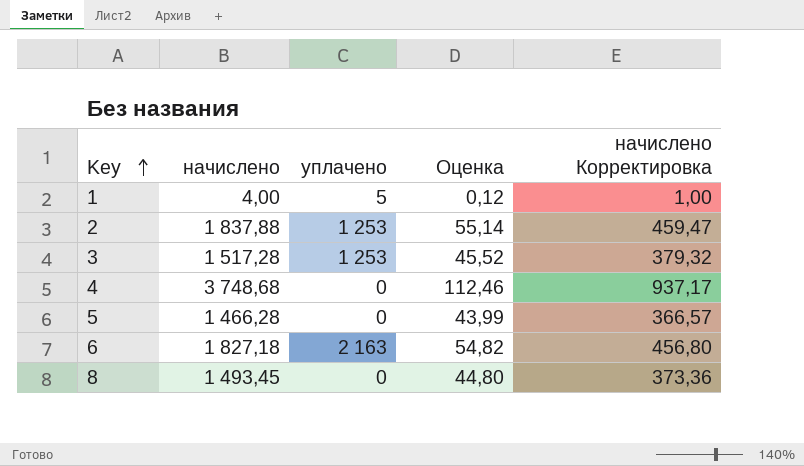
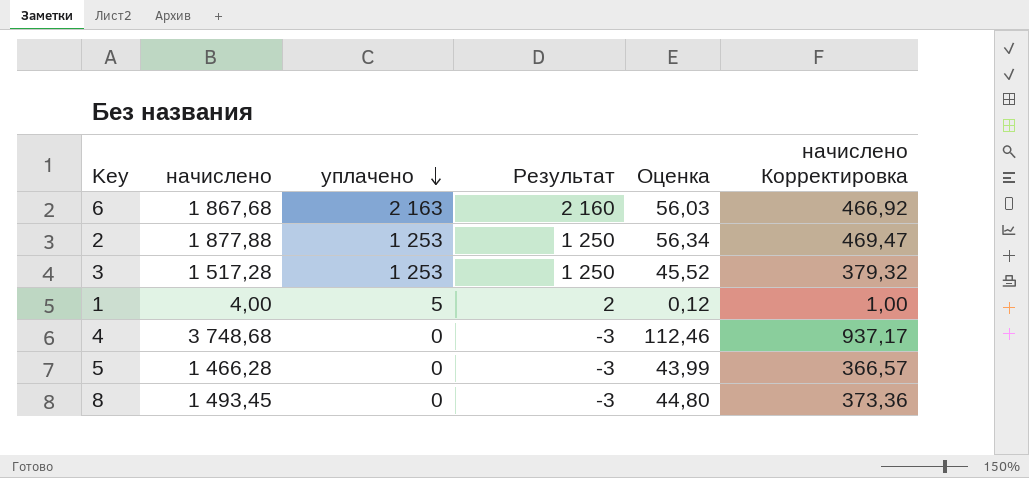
row order: Key ascending -> уплачено descending
column Результат | formula: none -> [уплачено] - 3
6 | начислено: 1 827,18 -> 1 867,68
6 | Оценка: 54,82 -> 56,03
6 | начислено Корректировка: 456,80 -> 466,92
2 | начислено: 1 837,88 -> 1 877,88
2 | Оценка: 55,14 -> 56,34
2 | начислено Корректировка: 459,47 -> 469,47

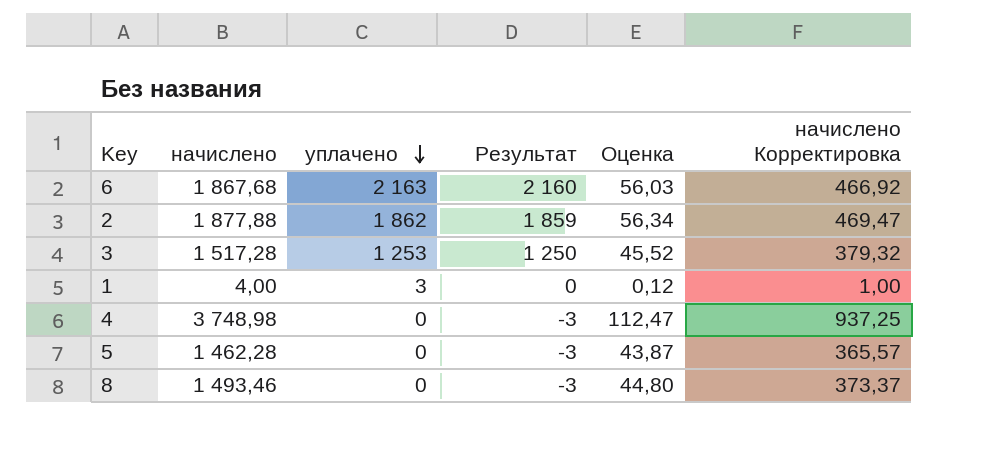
2 | уплачено: 1 253 -> 1 862
2 | Результат: 1 250 -> 1 859
1 | уплачено: 5 -> 3
1 | Результат: 2 -> 0
4 | начислено: 3 748,68 -> 3 748,98
4 | Оценка: 112,46 -> 112,47
4 | начислено Корректировка: 937,17 -> 937,25
5 | начислено: 1 466,28 -> 1 462,28
5 | Оценка: 43,99 -> 43,87
5 | начислено Корректировка: 366,57 -> 365,57
8 | начислено: 1 493,45 -> 1 493,46
8 | начислено Корректировка: 373,36 -> 373,37

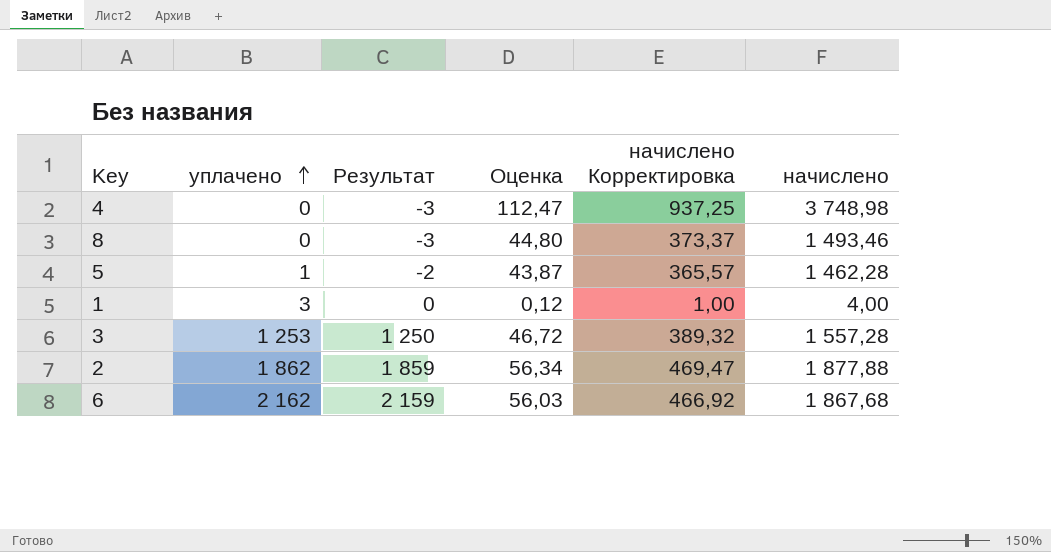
row order: уплачено descending -> уплачено ascending
column начислено | position: 2 -> 6
5 | уплачено: 0 -> 1
5 | Результат: -3 -> -2
3 | Оценка: 45,52 -> 46,72
3 | начислено Корректировка: 379,32 -> 389,32
3 | начислено: 1 517,28 -> 1 557,28
6 | уплачено: 2 163 -> 2 162
6 | Результат: 2 160 -> 2 159

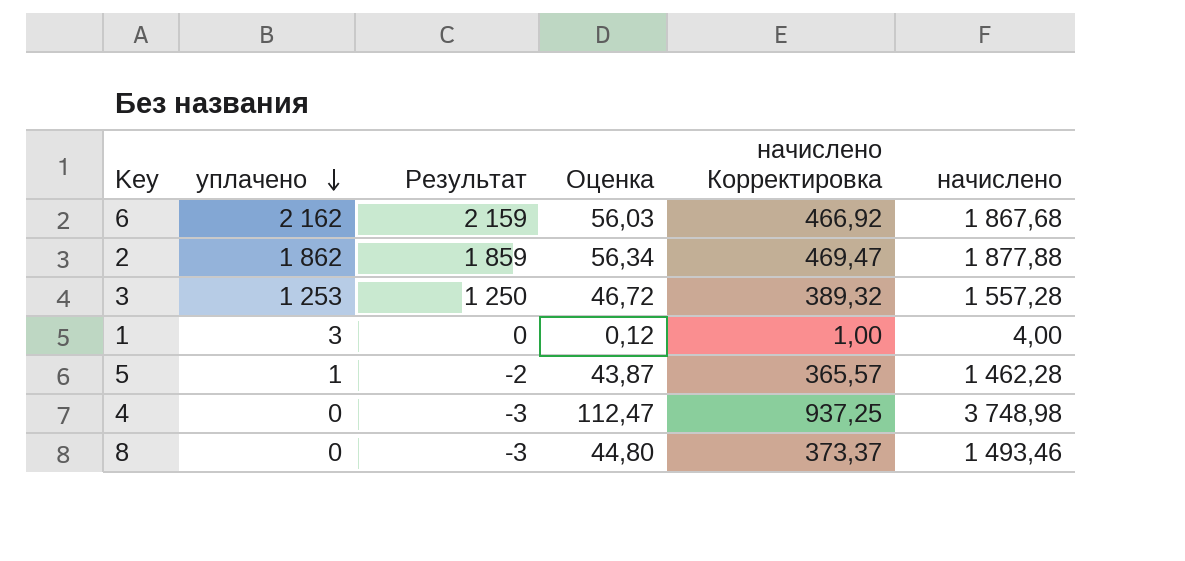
row order: уплачено ascending -> уплачено descending

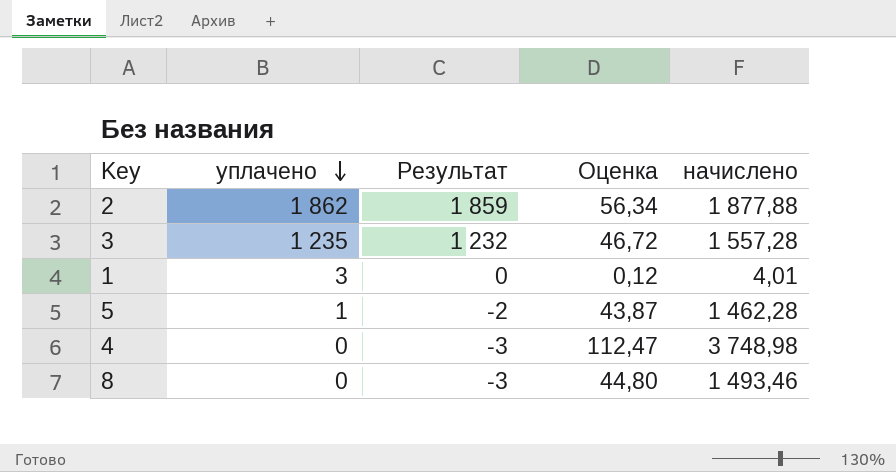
column начислено Корректировка | formula: [начислено] * 0,25 -> none
row 6: 2 162 | 2 159 | 56,03 | 466,92 | 1 867,68 -> none
3 | уплачено: 1 253 -> 1 235
3 | Результат: 1 250 -> 1 232
1 | начислено: 4,00 -> 4,01

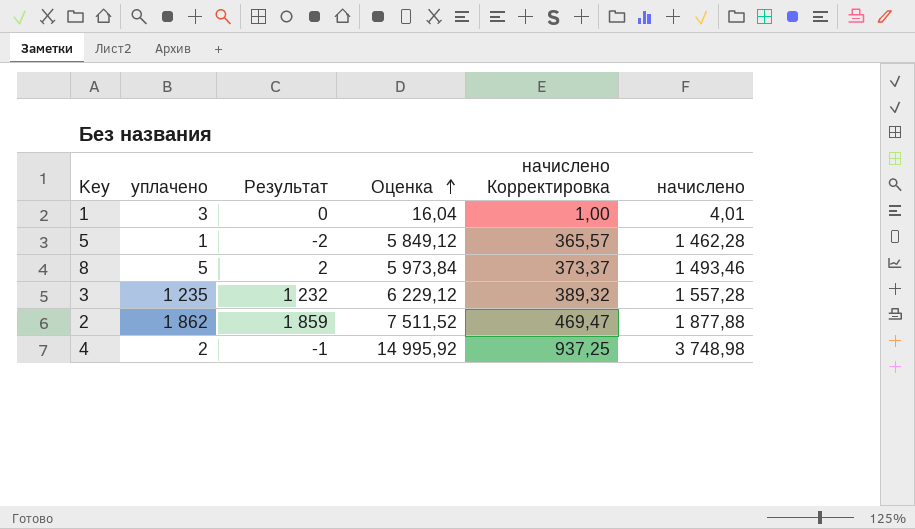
row order: уплачено descending -> Оценка ascending
column Оценка | formula: [начислено] * 0,03 -> [начислено] * 4
column начислено Корректировка | formula: none -> [начислено] * 0,25
8 | уплачено: 0 -> 5
8 | Результат: -3 -> 2
4 | уплачено: 0 -> 2
4 | Результат: -3 -> -1

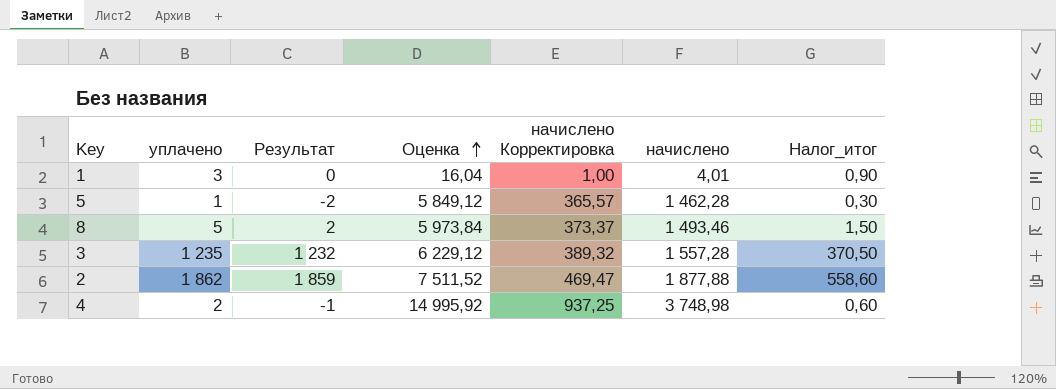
column Налог_итог | formula: none -> [уплачено] * 0,3

